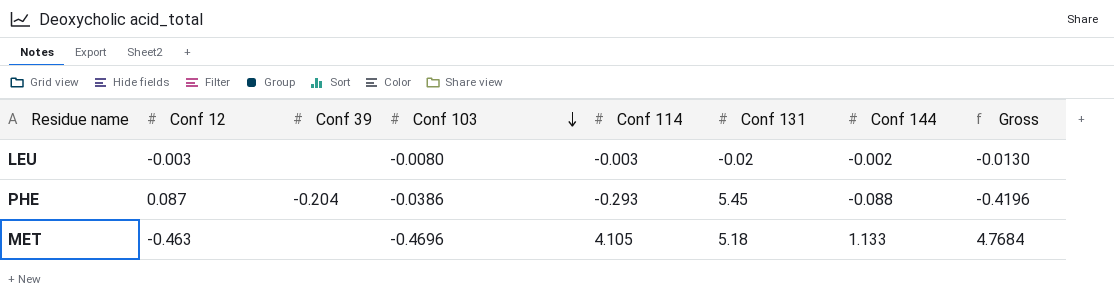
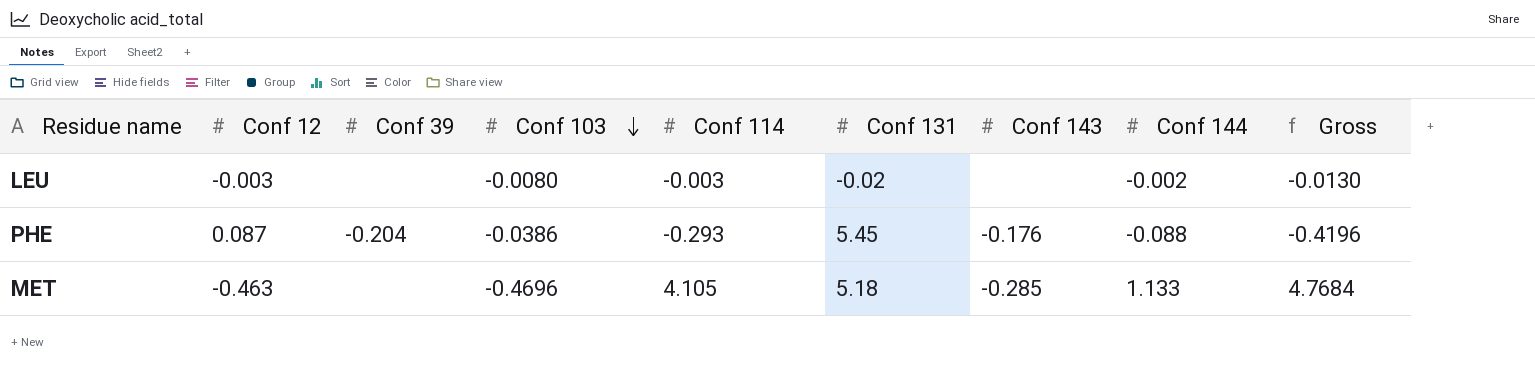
column Conf 143 | position: none -> 7

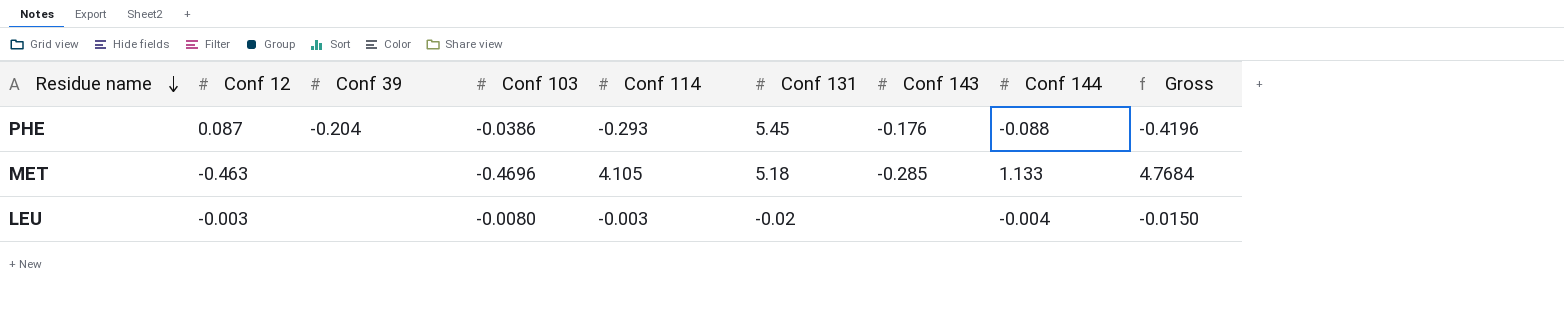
row order: Conf 103 descending -> Residue name descending
LEU | Conf 144: -0.002 -> -0.004
LEU | Gross: -0.0130 -> -0.0150

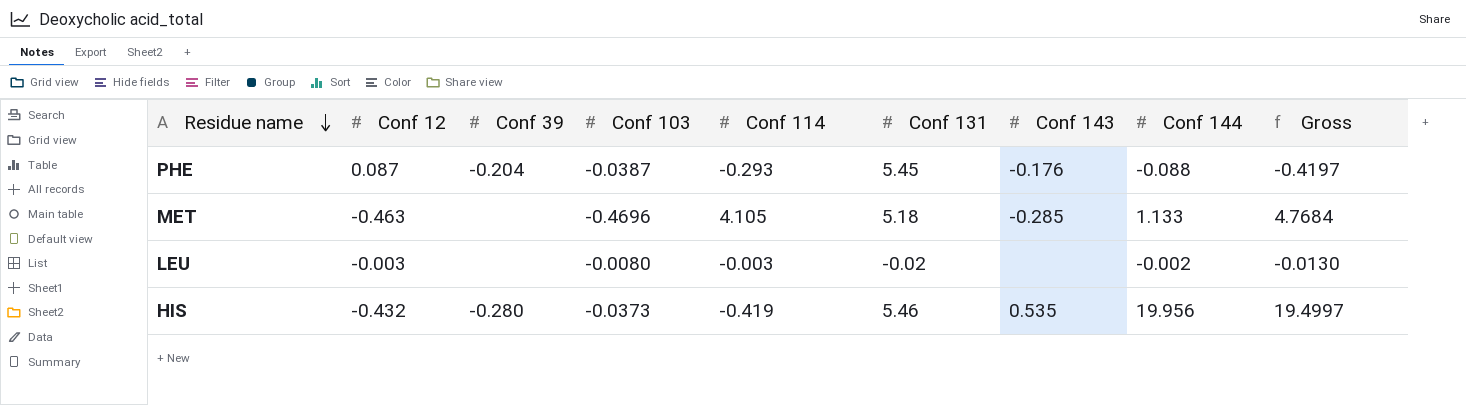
PHE | Conf 103: -0.0386 -> -0.0387
PHE | Gross: -0.4196 -> -0.4197
LEU | Conf 144: -0.004 -> -0.002
LEU | Gross: -0.0150 -> -0.0130
row HIS: none -> -0.432 | -0.280 | -0.0373 | -0.419 | 5.46 | 0.535 | 19.956 | 19.4997

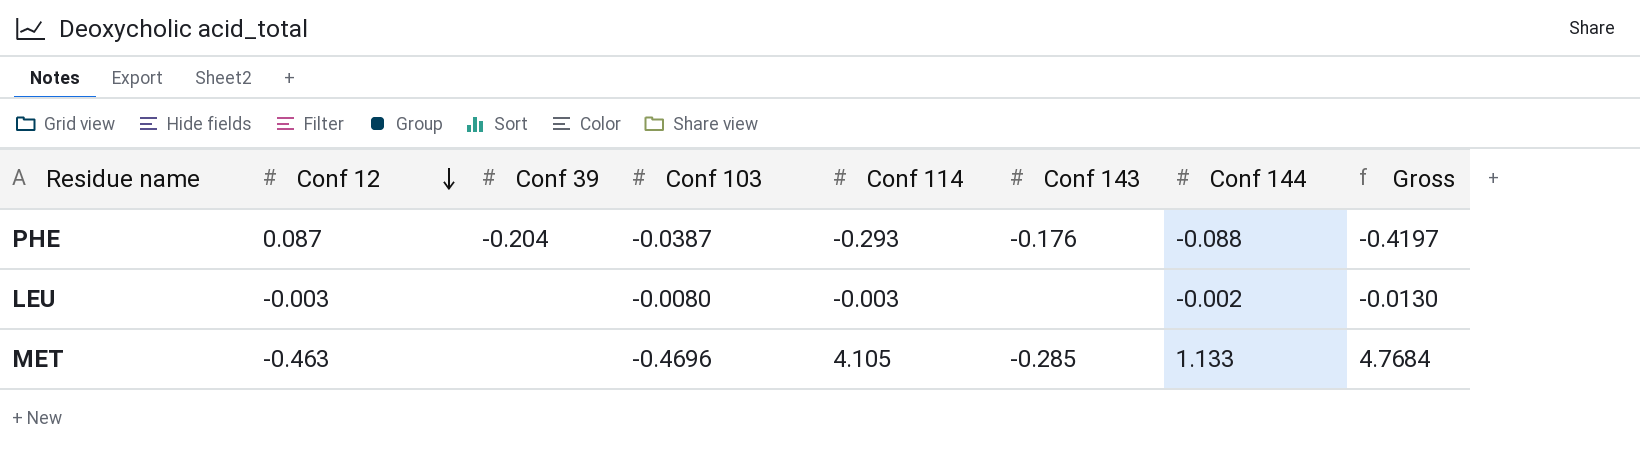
row order: Residue name descending -> Conf 12 descending
column Conf 131 | position: 6 -> none
row HIS: -0.432 | -0.280 | -0.0373 | -0.419 | 5.46 | 0.535 | 19.956 | 19.4997 -> none

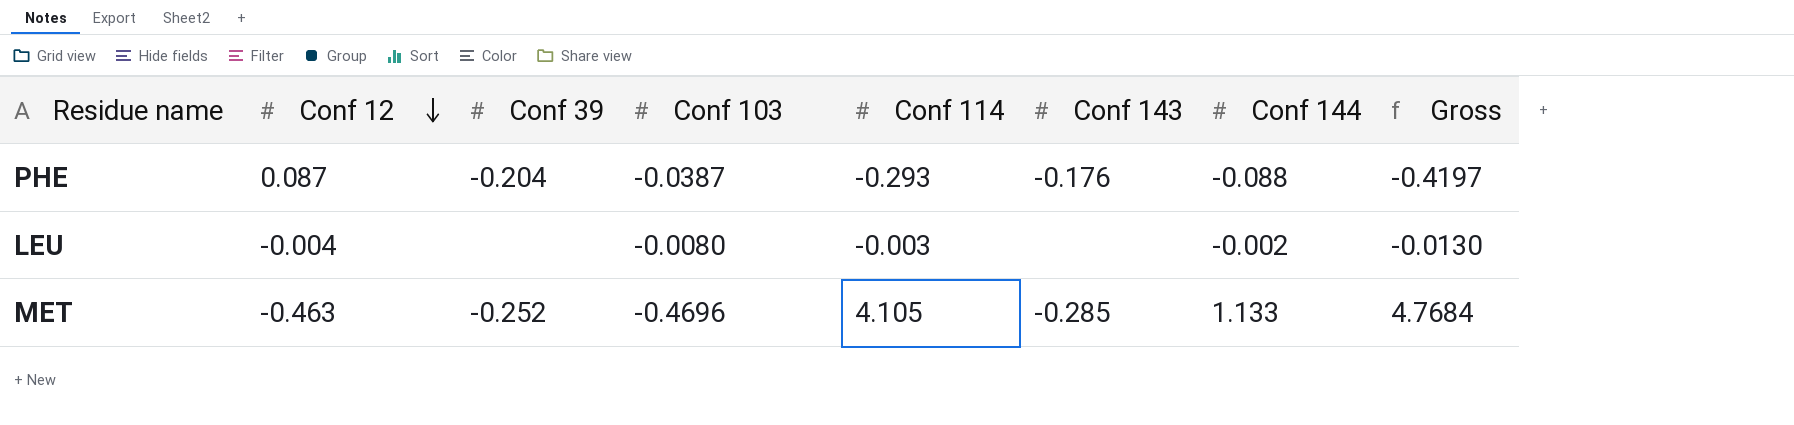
LEU | Conf 12: -0.003 -> -0.004
MET | Conf 39: none -> -0.252

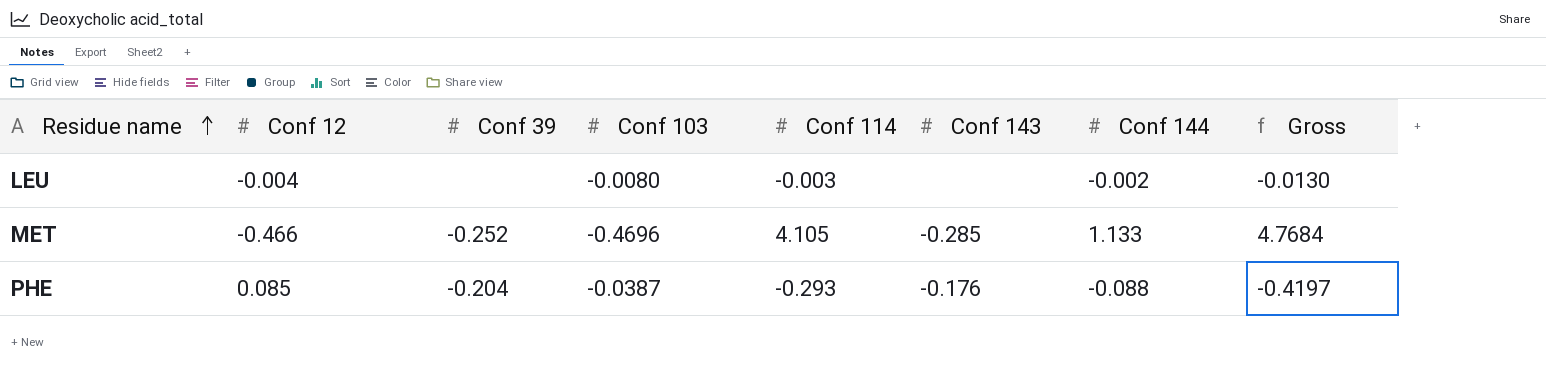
row order: Conf 12 descending -> Residue name ascending
MET | Conf 12: -0.463 -> -0.466
PHE | Conf 12: 0.087 -> 0.085

